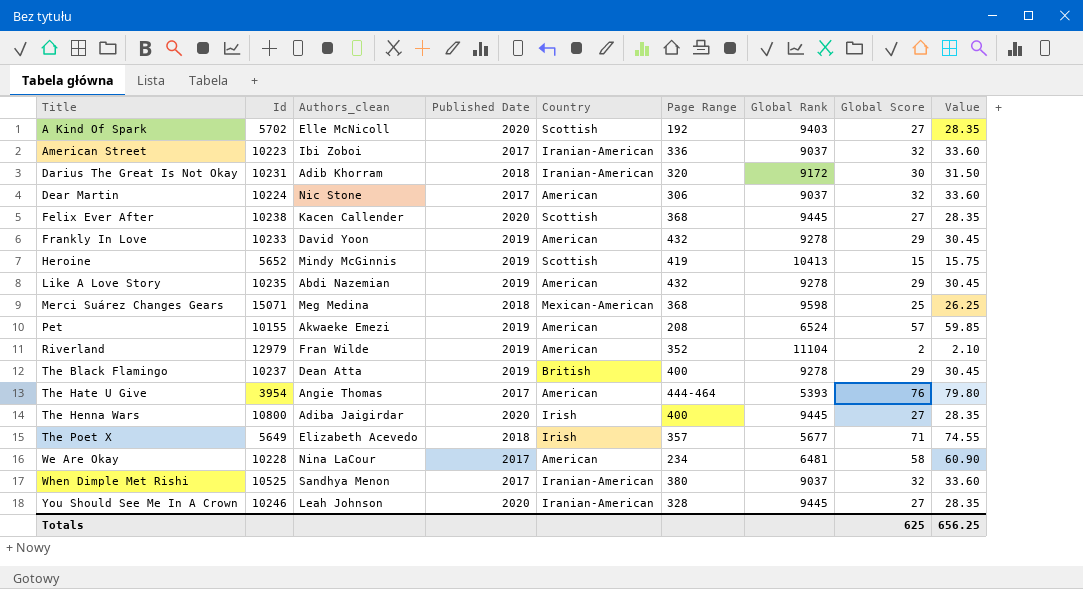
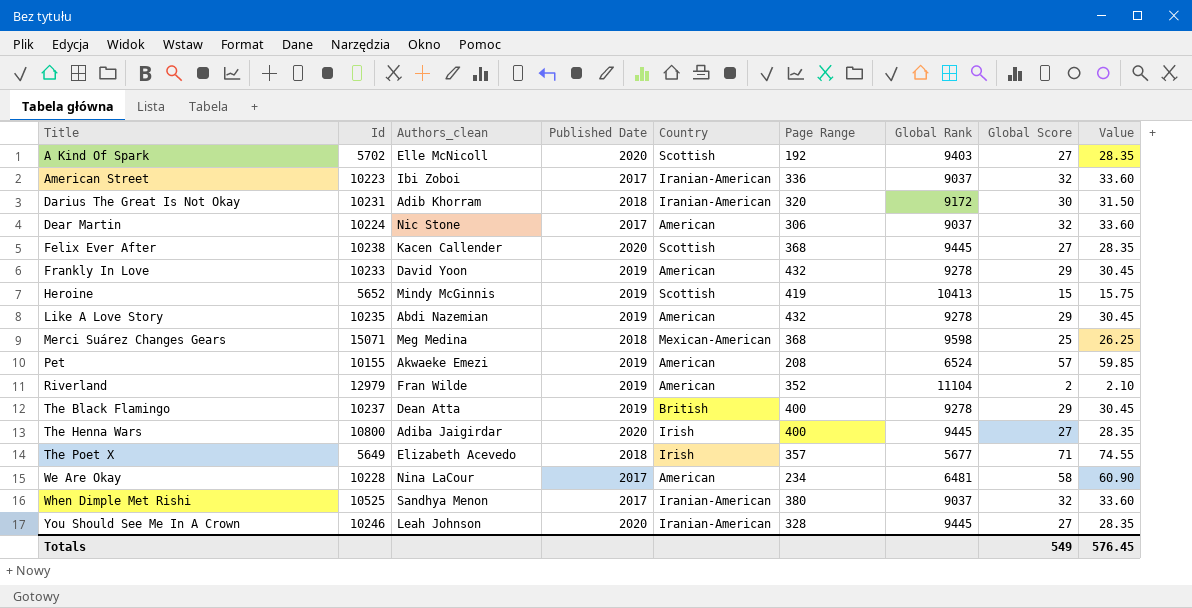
row The Hate U Give: 3954 | Angie Thomas | 2017 | American | 444-464 | 5393 | 76 | 79.80 -> none
Totals | Global Score: 625 -> 549
Totals | Value: 656.25 -> 576.45

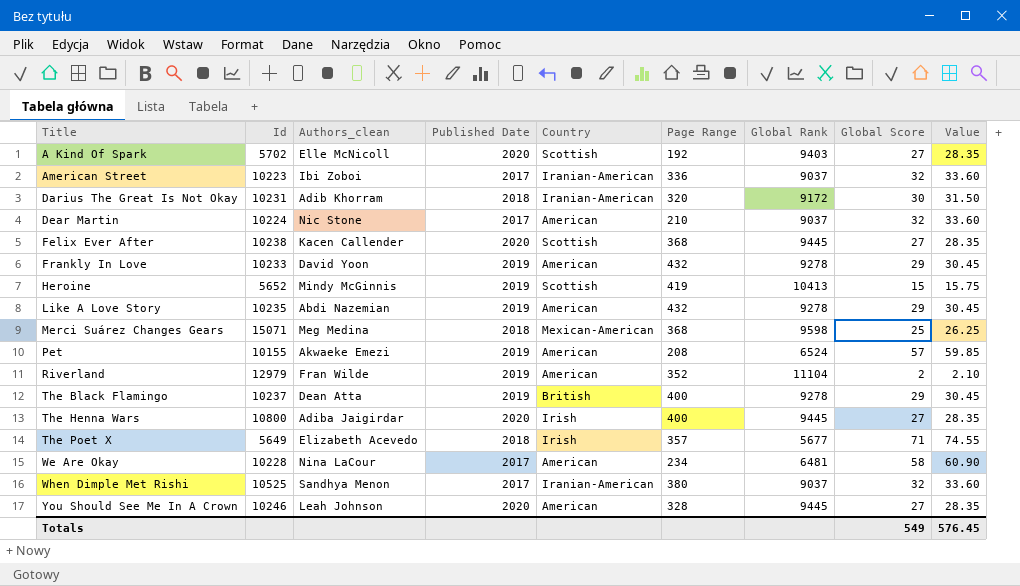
Dear Martin | Page Range: 306 -> 210
You Should See Me In A Crown | Country: Iranian-American -> American

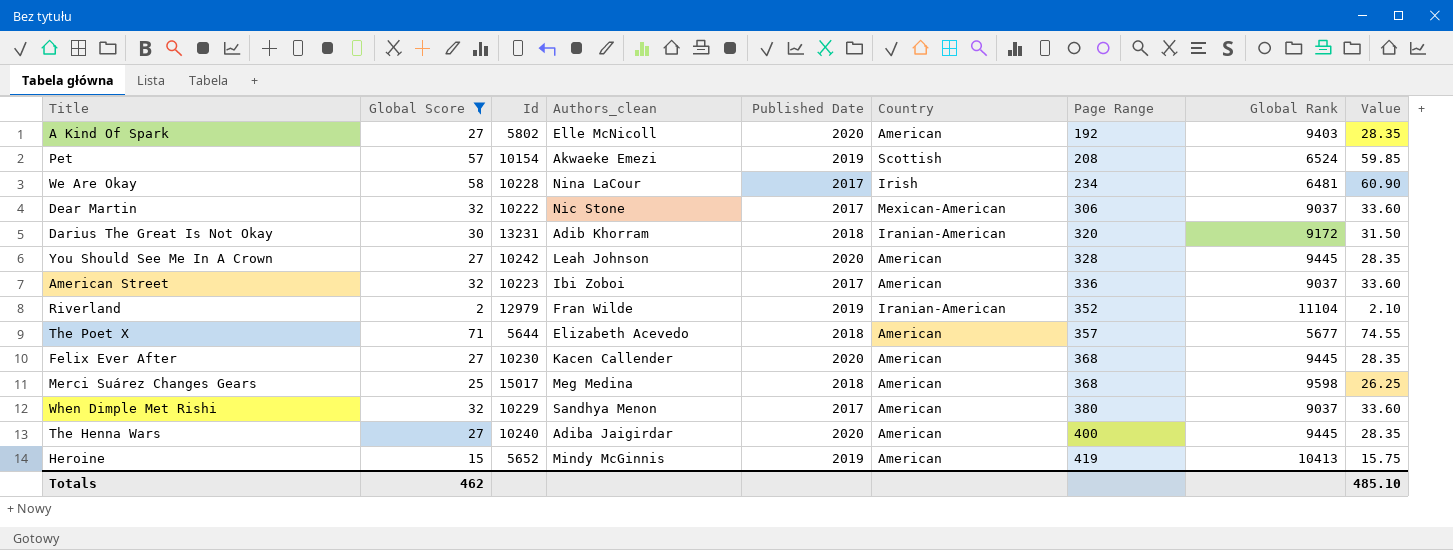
filter: none -> Global Score != 29
row order: Title ascending -> Page Range ascending
column Global Score | position: 8 -> 2
A Kind Of Spark | Id: 5702 -> 5802
A Kind Of Spark | Country: Scottish -> American
Pet | Id: 10155 -> 10154
Pet | Country: American -> Scottish
We Are Okay | Country: American -> Irish
Dear Martin | Id: 10224 -> 10222
Dear Martin | Country: American -> Mexican-American
Dear Martin | Page Range: 210 -> 306
Darius The Great Is Not Okay | Id: 10231 -> 13231
You Should See Me In A Crown | Id: 10246 -> 10242
American Street | Country: Iranian-American -> American
Riverland | Country: American -> Iranian-American
The Poet X | Id: 5649 -> 5644
The Poet X | Country: Irish -> American
Felix Ever After | Id: 10238 -> 10230
Felix Ever After | Country: Scottish -> American
Merci Suárez Changes Gears | Id: 15071 -> 15017
Merci Suárez Changes Gears | Country: Mexican-American -> American
When Dimple Met Rishi | Id: 10525 -> 10229
When Dimple Met Rishi | Country: Iranian-American -> American
The Henna Wars | Id: 10800 -> 10240
The Henna Wars | Country: Irish -> American
Heroine | Country: Scottish -> American
Totals | Global Score: 549 -> 462
Totals | Value: 576.45 -> 485.10

